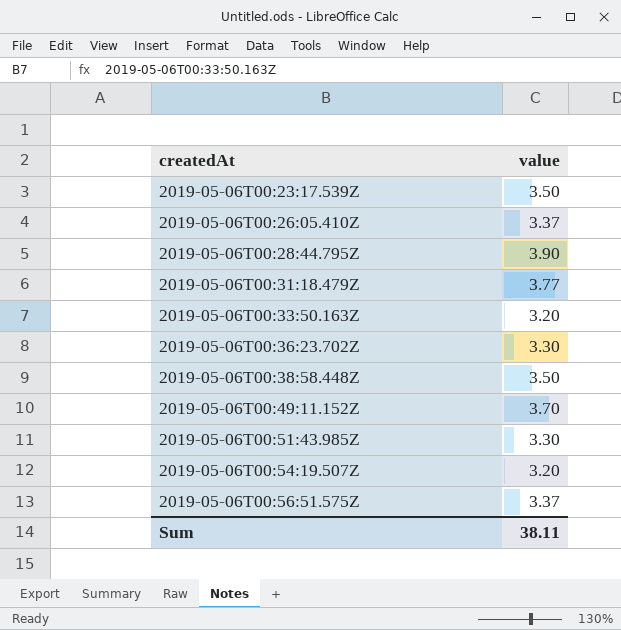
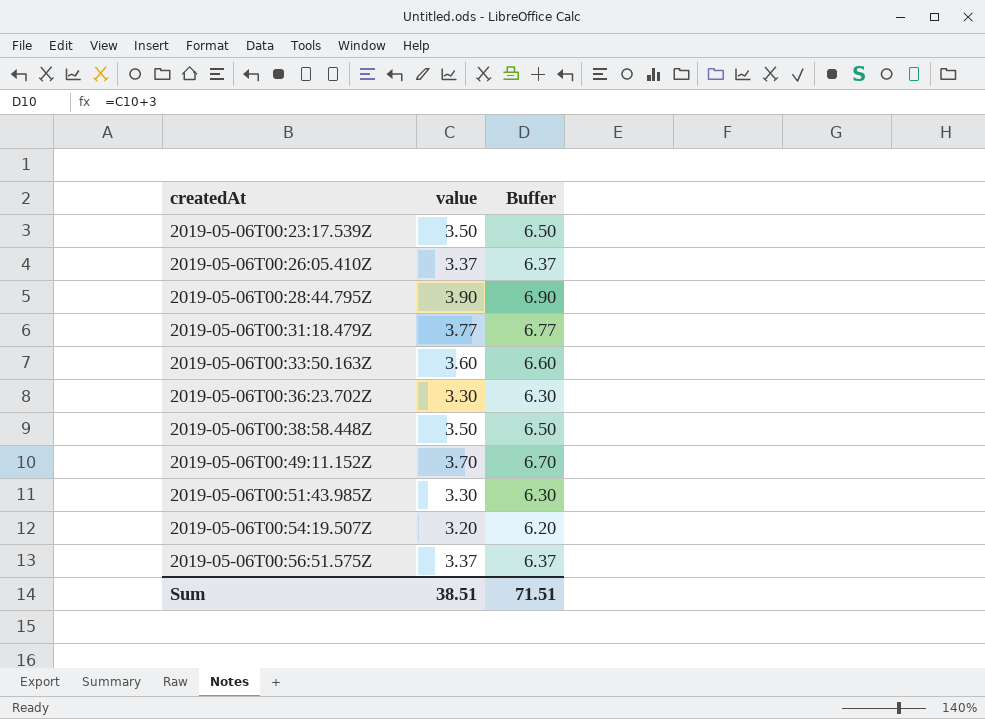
column Buffer | formula: none -> [value] + 3
2019-05-06T00:33:50.163Z | value: 3.20 -> 3.60
Sum | value: 38.11 -> 38.51

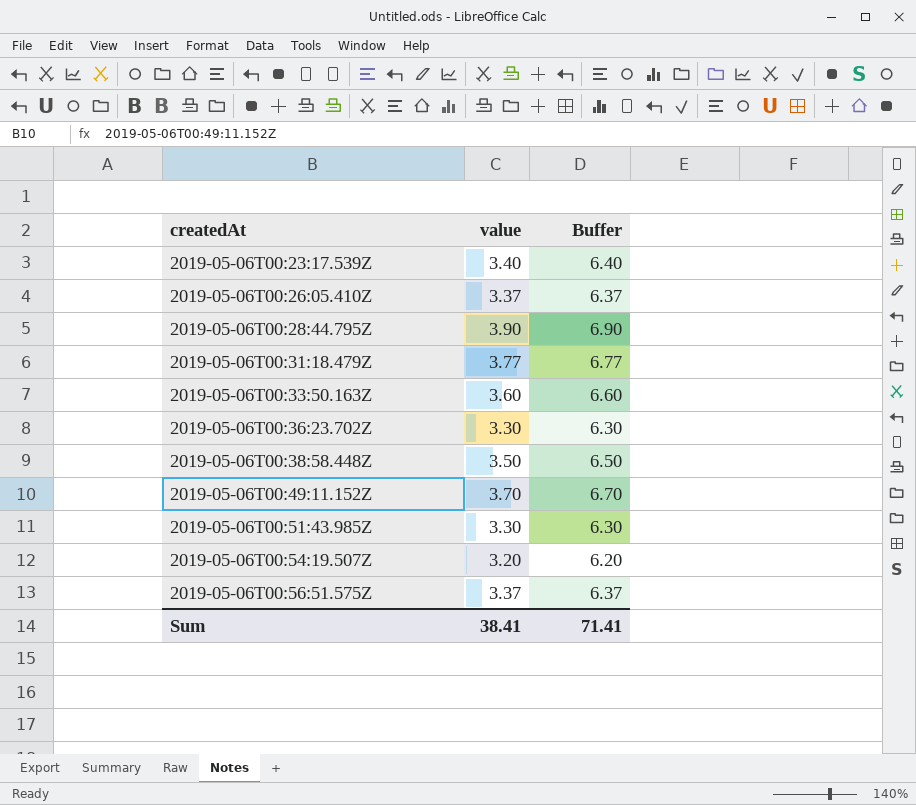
2019-05-06T00:23:17.539Z | value: 3.50 -> 3.40
2019-05-06T00:23:17.539Z | Buffer: 6.50 -> 6.40
Sum | value: 38.51 -> 38.41
Sum | Buffer: 71.51 -> 71.41

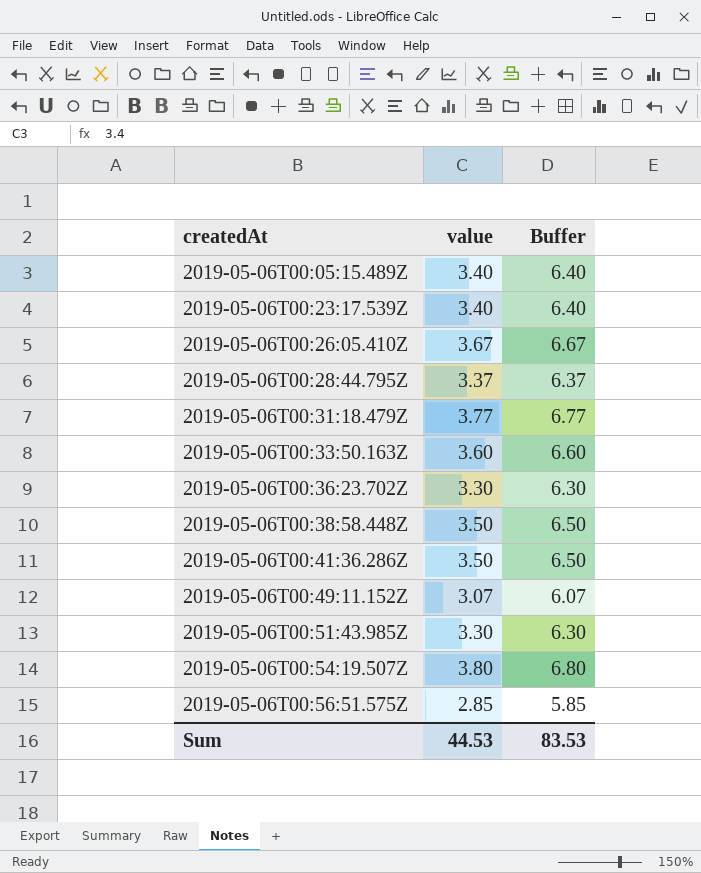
row 2019-05-06T00:05:15.489Z: none -> 3.40 | 6.40
2019-05-06T00:26:05.410Z | value: 3.37 -> 3.67
2019-05-06T00:26:05.410Z | Buffer: 6.37 -> 6.67
2019-05-06T00:28:44.795Z | value: 3.90 -> 3.37
2019-05-06T00:28:44.795Z | Buffer: 6.90 -> 6.37
row 2019-05-06T00:41:36.286Z: none -> 3.50 | 6.50
2019-05-06T00:49:11.152Z | value: 3.70 -> 3.07
2019-05-06T00:49:11.152Z | Buffer: 6.70 -> 6.07
2019-05-06T00:54:19.507Z | value: 3.20 -> 3.80
2019-05-06T00:54:19.507Z | Buffer: 6.20 -> 6.80
2019-05-06T00:56:51.575Z | value: 3.37 -> 2.85
2019-05-06T00:56:51.575Z | Buffer: 6.37 -> 5.85
Sum | value: 38.41 -> 44.53
Sum | Buffer: 71.41 -> 83.53

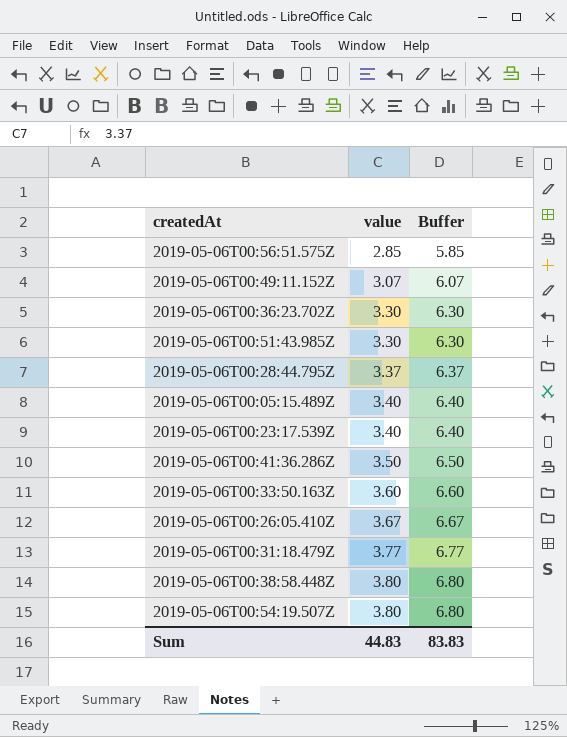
row order: createdAt ascending -> value ascending
2019-05-06T00:38:58.448Z | value: 3.50 -> 3.80
2019-05-06T00:38:58.448Z | Buffer: 6.50 -> 6.80
Sum | value: 44.53 -> 44.83
Sum | Buffer: 83.53 -> 83.83

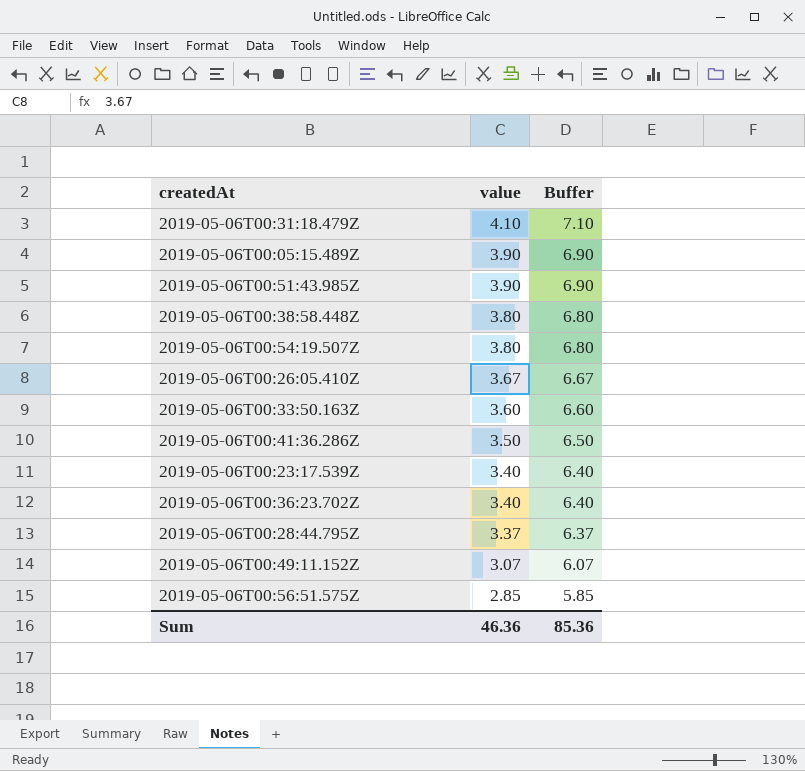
row order: value ascending -> value descending
2019-05-06T00:31:18.479Z | value: 3.77 -> 4.10
2019-05-06T00:31:18.479Z | Buffer: 6.77 -> 7.10
2019-05-06T00:05:15.489Z | value: 3.40 -> 3.90
2019-05-06T00:05:15.489Z | Buffer: 6.40 -> 6.90
2019-05-06T00:51:43.985Z | value: 3.30 -> 3.90
2019-05-06T00:51:43.985Z | Buffer: 6.30 -> 6.90
2019-05-06T00:36:23.702Z | value: 3.30 -> 3.40
2019-05-06T00:36:23.702Z | Buffer: 6.30 -> 6.40
Sum | value: 44.83 -> 46.36
Sum | Buffer: 83.83 -> 85.36

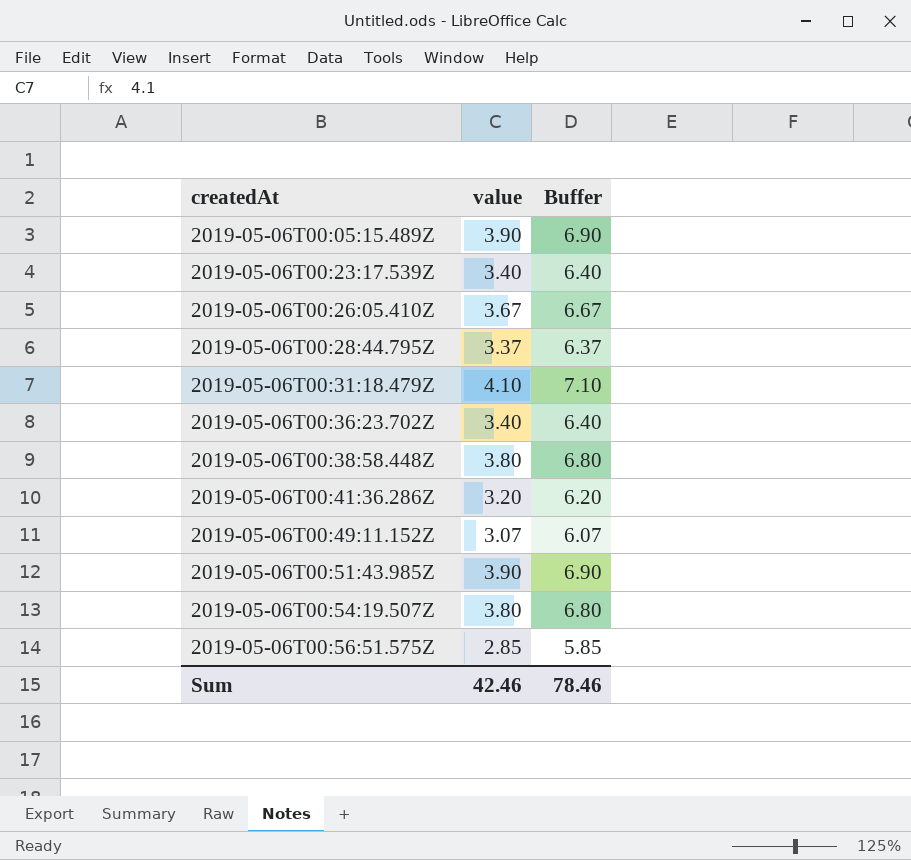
row order: value descending -> createdAt ascending
row 2019-05-06T00:33:50.163Z: 3.60 | 6.60 -> none
2019-05-06T00:41:36.286Z | value: 3.50 -> 3.20
2019-05-06T00:41:36.286Z | Buffer: 6.50 -> 6.20
Sum | value: 46.36 -> 42.46
Sum | Buffer: 85.36 -> 78.46

